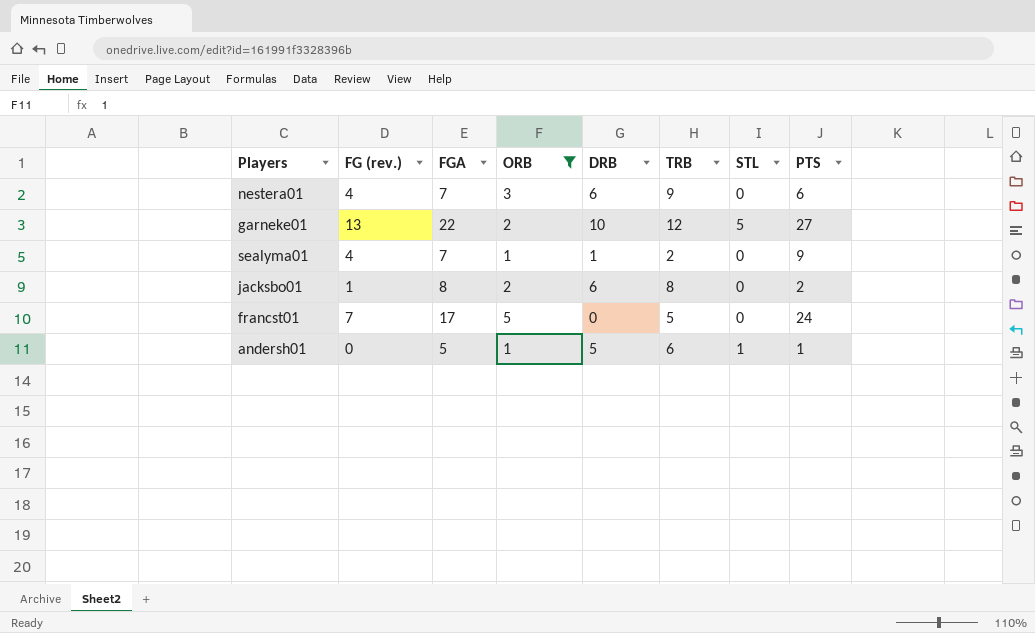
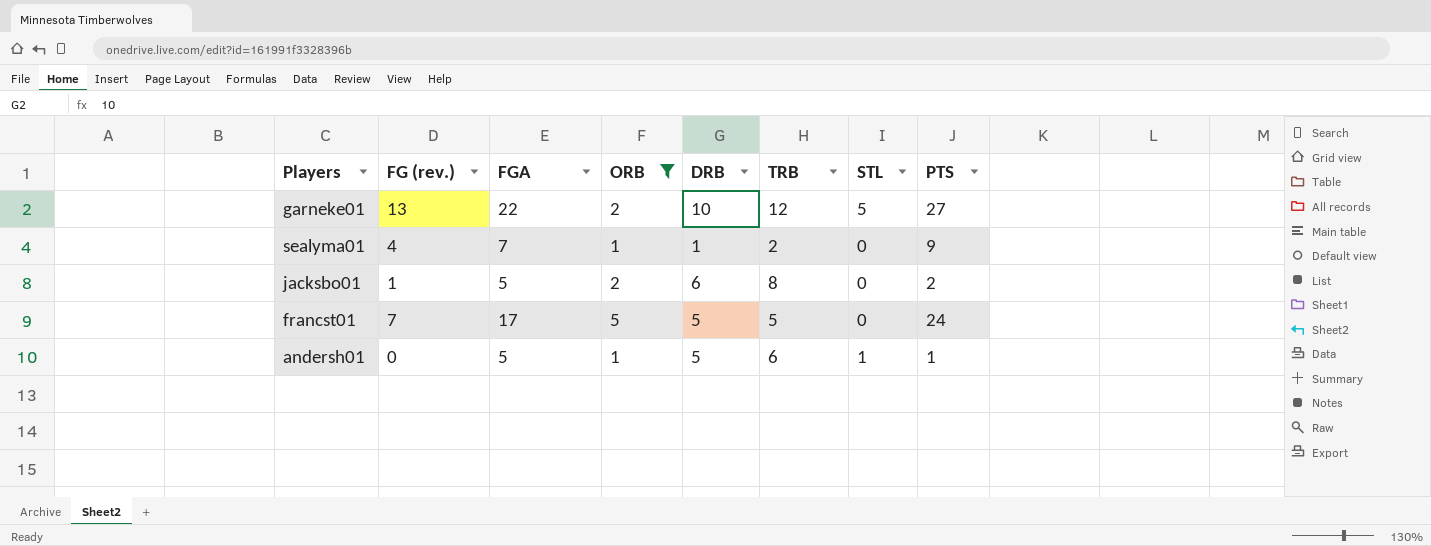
row nestera01: 4 | 7 | 3 | 6 | 9 | 0 | 6 -> none
jacksbo01 | FGA: 8 -> 5
francst01 | DRB: 0 -> 5

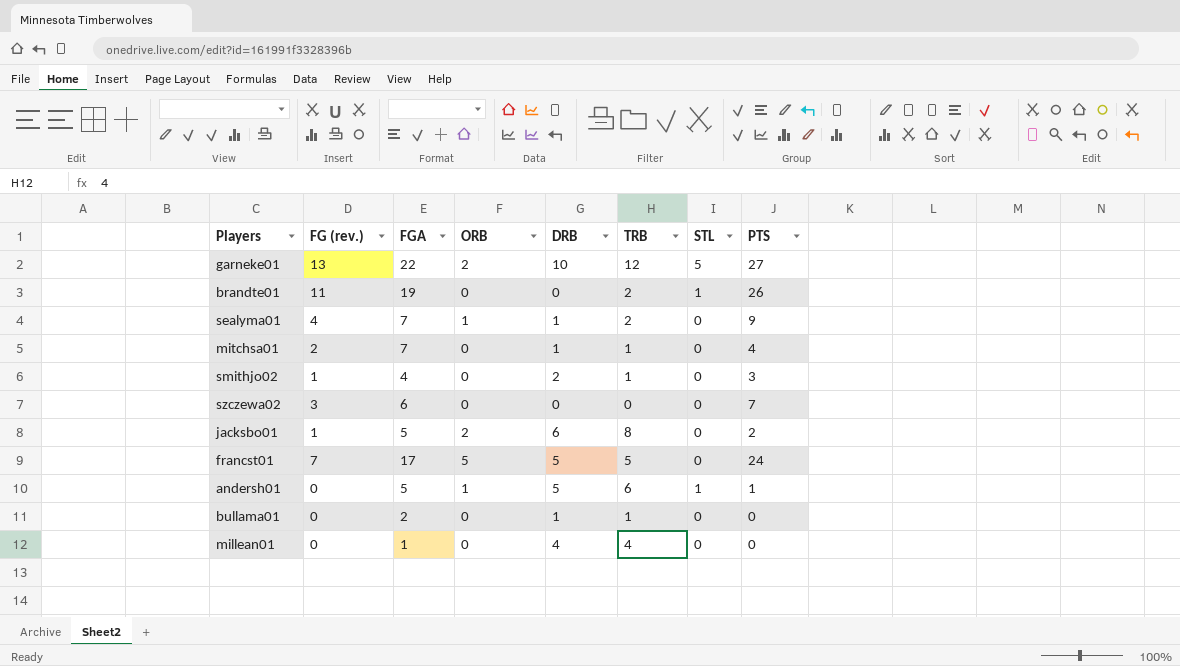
filter: ORB != 0 -> none

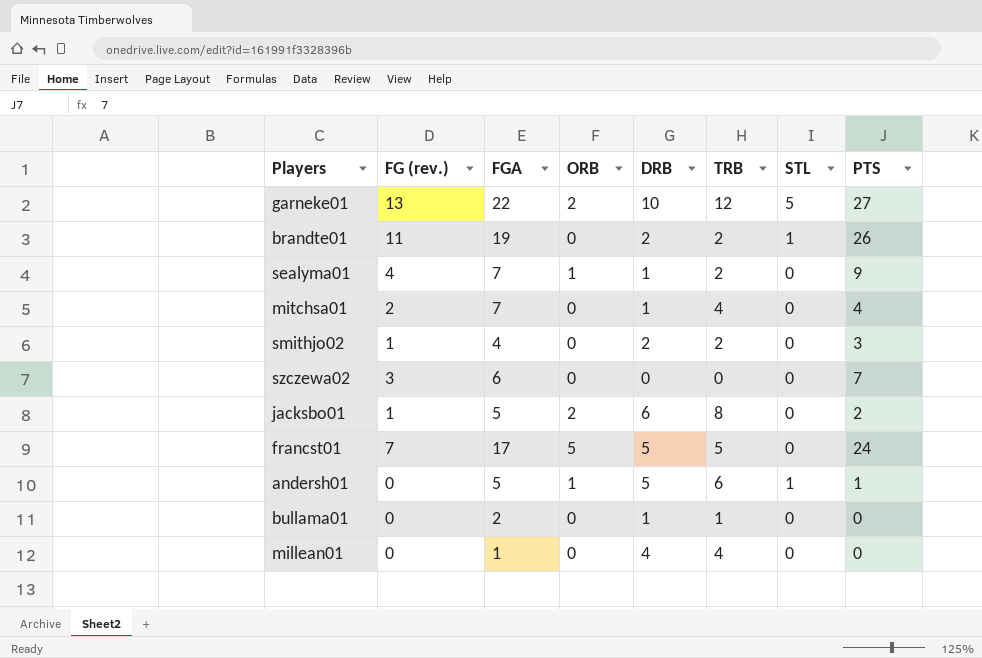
brandte01 | DRB: 0 -> 2
mitchsa01 | TRB: 1 -> 4
smithjo02 | TRB: 1 -> 2

